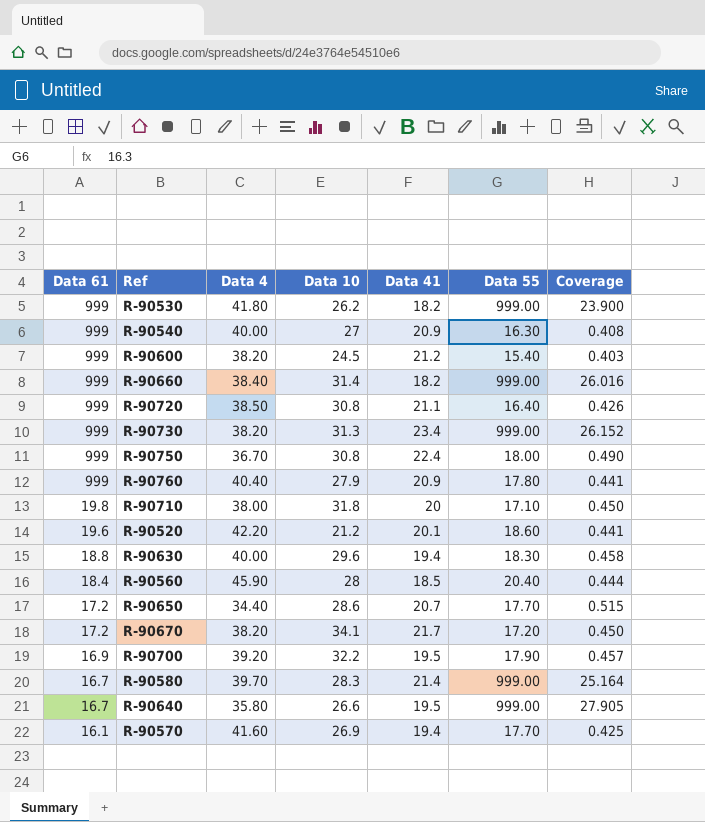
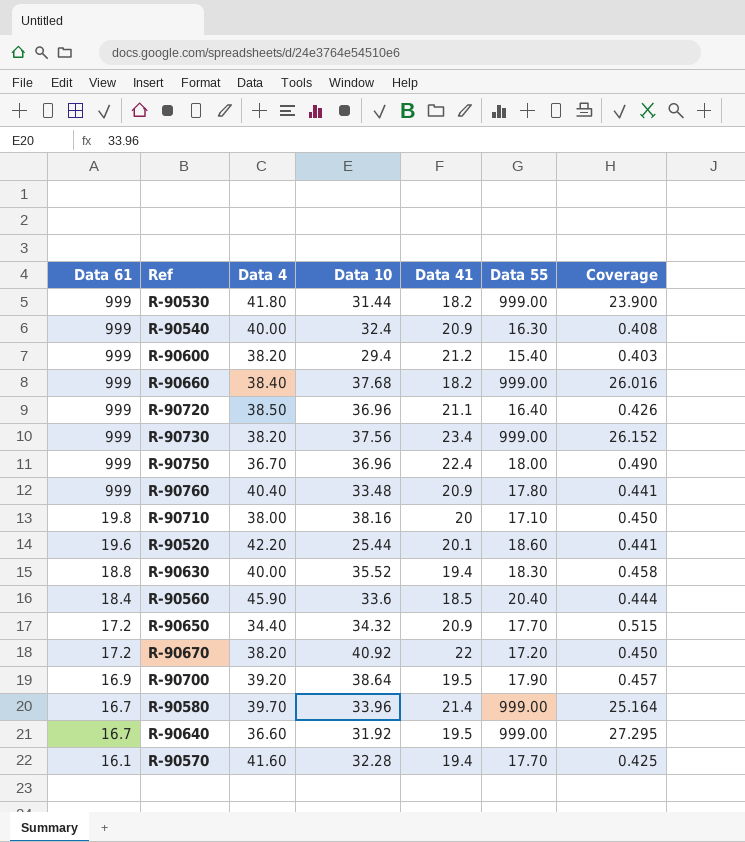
R-90530 | Data 10: 26.2 -> 31.44
R-90540 | Data 10: 27 -> 32.4
R-90600 | Data 10: 24.5 -> 29.4
R-90660 | Data 10: 31.4 -> 37.68
R-90720 | Data 10: 30.8 -> 36.96
R-90730 | Data 10: 31.3 -> 37.56
R-90750 | Data 10: 30.8 -> 36.96
R-90760 | Data 10: 27.9 -> 33.48
R-90710 | Data 10: 31.8 -> 38.16
R-90520 | Data 10: 21.2 -> 25.44
R-90630 | Data 10: 29.6 -> 35.52
R-90560 | Data 10: 28 -> 33.6
R-90650 | Data 10: 28.6 -> 34.32
R-90650 | Data 41: 20.7 -> 20.9
R-90670 | Data 10: 34.1 -> 40.92
R-90670 | Data 41: 21.7 -> 22
R-90700 | Data 10: 32.2 -> 38.64
R-90580 | Data 10: 28.3 -> 33.96
R-90640 | Data 4: 35.80 -> 36.60
R-90640 | Data 10: 26.6 -> 31.92
R-90640 | Coverage: 27.905 -> 27.295
R-90570 | Data 10: 26.9 -> 32.28

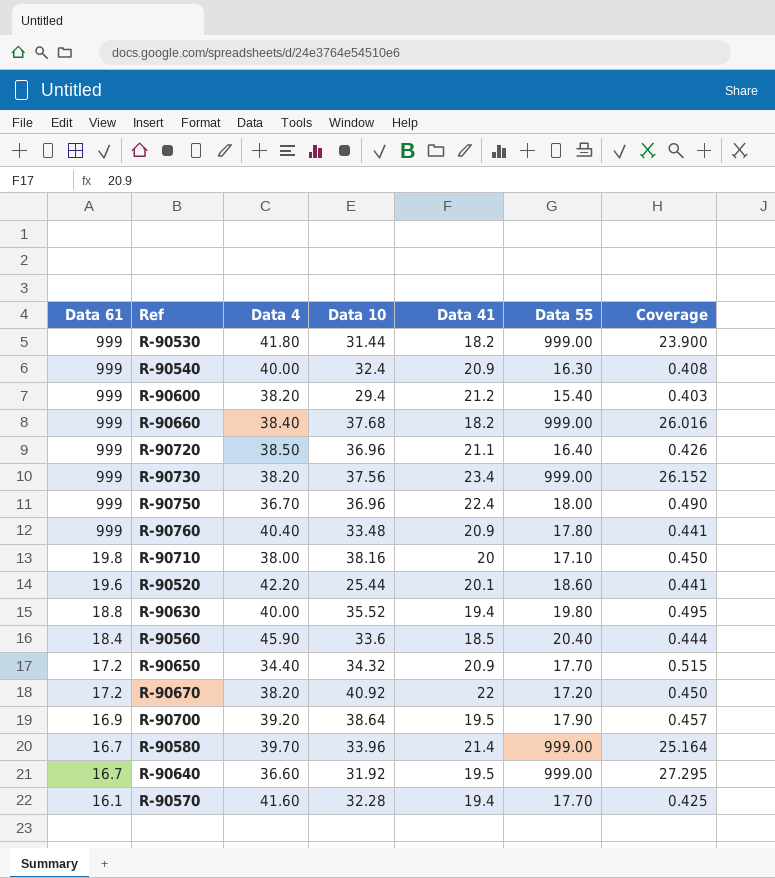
R-90630 | Data 55: 18.30 -> 19.80
R-90630 | Coverage: 0.458 -> 0.495

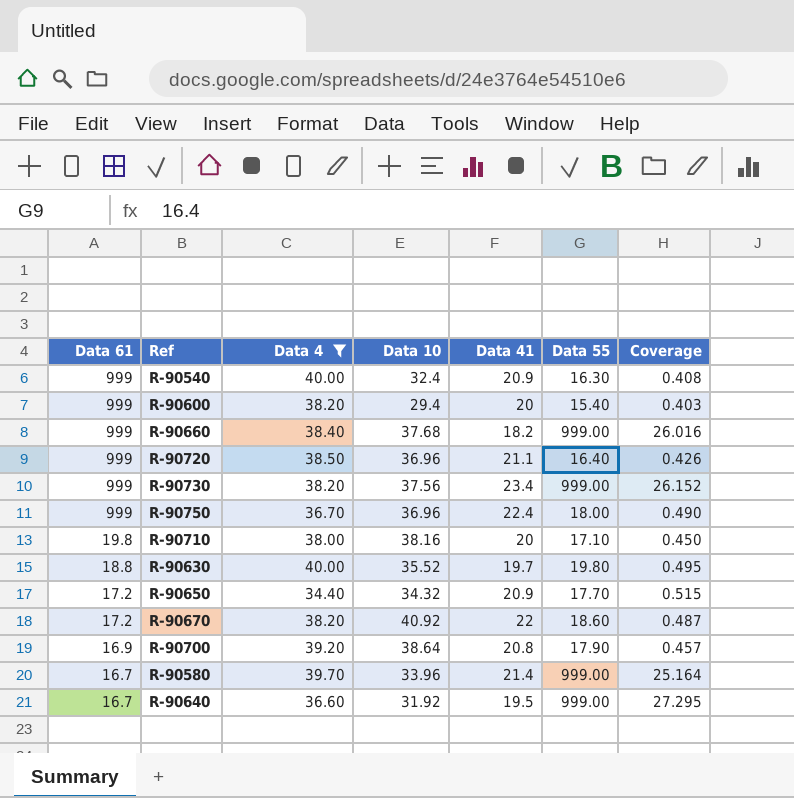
filter: none -> Data 4 <= 40.00
R-90600 | Data 41: 21.2 -> 20
R-90630 | Data 41: 19.4 -> 19.7
R-90670 | Data 55: 17.20 -> 18.60
R-90670 | Coverage: 0.450 -> 0.487
R-90700 | Data 41: 19.5 -> 20.8

